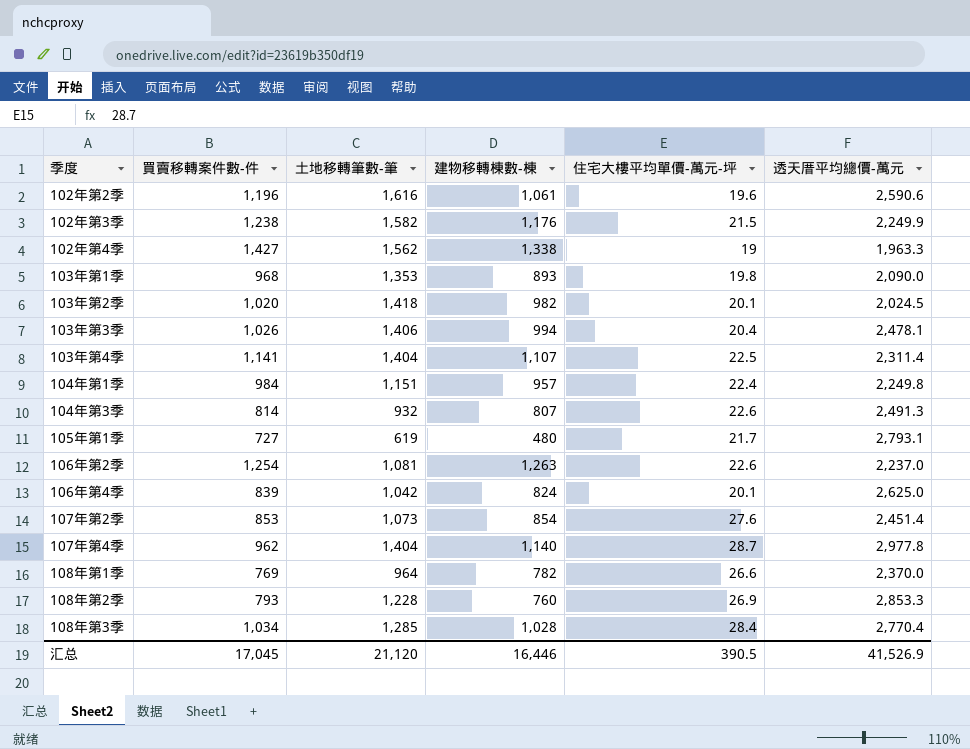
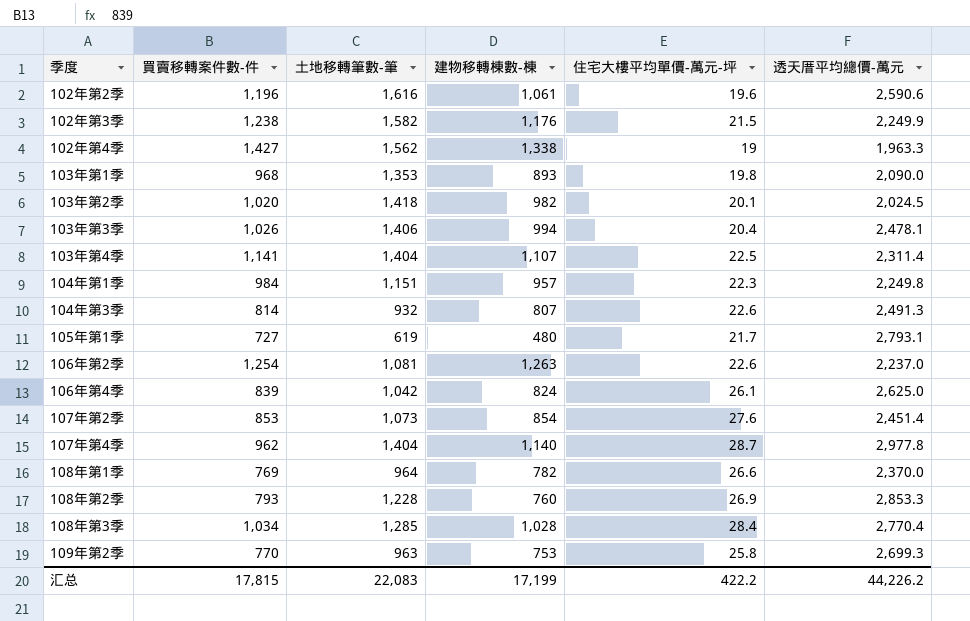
104年第1季 | 住宅大樓平均單價-萬元-坪: 22.4 -> 22.3
106年第4季 | 住宅大樓平均單價-萬元-坪: 20.1 -> 26.1
row 109年第2季: none -> 770 | 963 | 753 | 25.8 | 2,699.3
汇总 | 買賣移轉案件數-件: 17,045 -> 17,815
汇总 | 土地移轉筆數-筆: 21,120 -> 22,083
汇总 | 建物移轉棟數-棟: 16,446 -> 17,199
汇总 | 住宅大樓平均單價-萬元-坪: 390.5 -> 422.2
汇总 | 透天厝平均總價-萬元: 41,526.9 -> 44,226.2

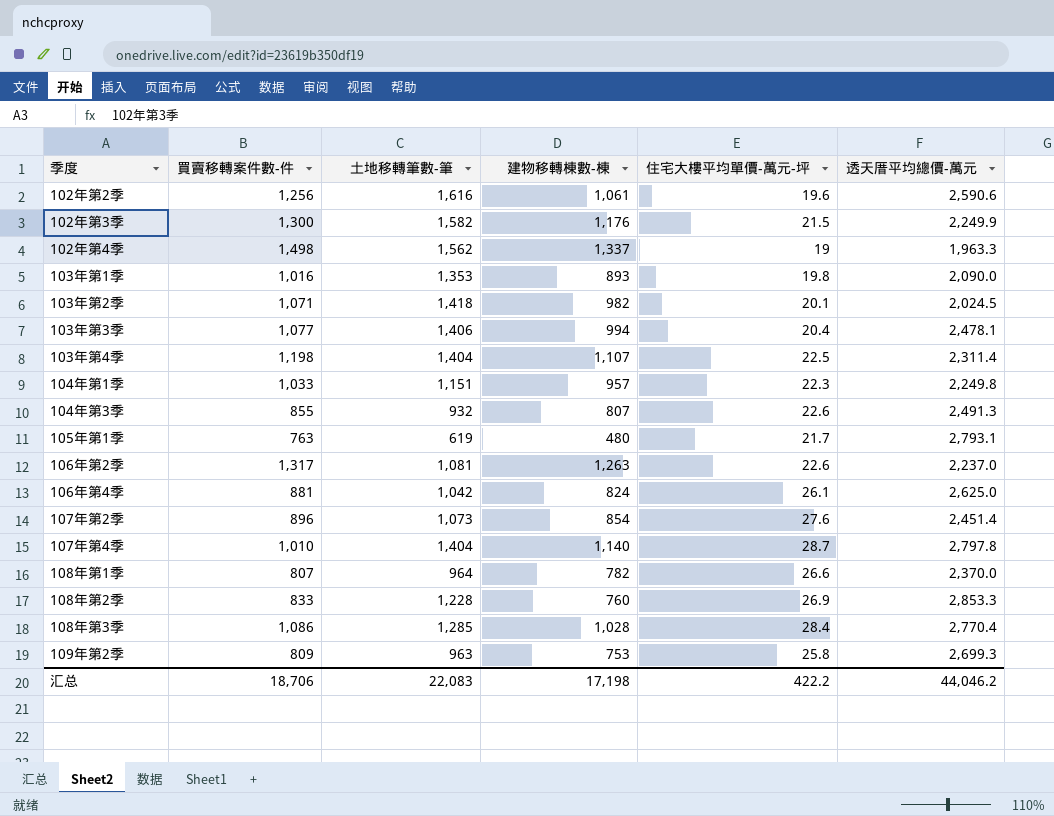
102年第2季 | 買賣移轉案件數-件: 1,196 -> 1,256
102年第3季 | 買賣移轉案件數-件: 1,238 -> 1,300
102年第4季 | 買賣移轉案件數-件: 1,427 -> 1,498
102年第4季 | 建物移轉棟數-棟: 1,338 -> 1,337
103年第1季 | 買賣移轉案件數-件: 968 -> 1,016
103年第2季 | 買賣移轉案件數-件: 1,020 -> 1,071
103年第3季 | 買賣移轉案件數-件: 1,026 -> 1,077
103年第4季 | 買賣移轉案件數-件: 1,141 -> 1,198
104年第1季 | 買賣移轉案件數-件: 984 -> 1,033
104年第3季 | 買賣移轉案件數-件: 814 -> 855
105年第1季 | 買賣移轉案件數-件: 727 -> 763
106年第2季 | 買賣移轉案件數-件: 1,254 -> 1,317
106年第4季 | 買賣移轉案件數-件: 839 -> 881
107年第2季 | 買賣移轉案件數-件: 853 -> 896
107年第4季 | 買賣移轉案件數-件: 962 -> 1,010
107年第4季 | 透天厝平均總價-萬元: 2,977.8 -> 2,797.8
108年第1季 | 買賣移轉案件數-件: 769 -> 807
108年第2季 | 買賣移轉案件數-件: 793 -> 833
108年第3季 | 買賣移轉案件數-件: 1,034 -> 1,086
109年第2季 | 買賣移轉案件數-件: 770 -> 809
汇总 | 買賣移轉案件數-件: 17,815 -> 18,706
汇总 | 建物移轉棟數-棟: 17,199 -> 17,198
汇总 | 透天厝平均總價-萬元: 44,226.2 -> 44,046.2

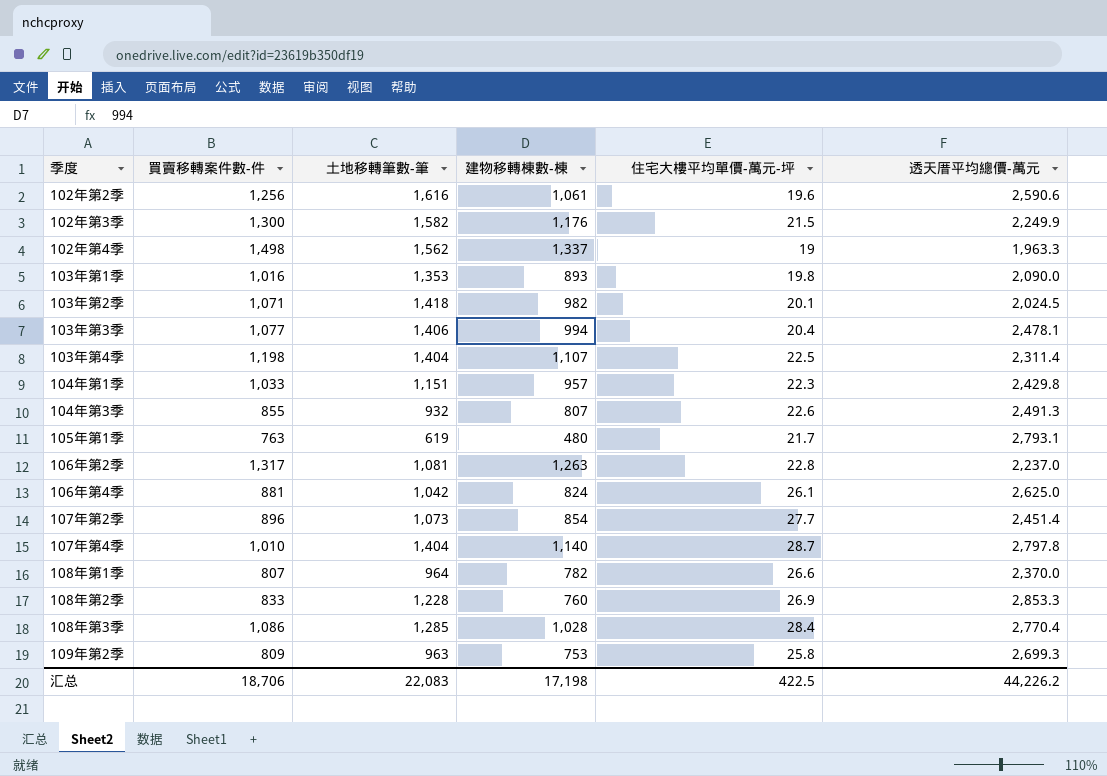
104年第1季 | 透天厝平均總價-萬元: 2,249.8 -> 2,429.8
106年第2季 | 住宅大樓平均單價-萬元-坪: 22.6 -> 22.8
107年第2季 | 住宅大樓平均單價-萬元-坪: 27.6 -> 27.7
汇总 | 住宅大樓平均單價-萬元-坪: 422.2 -> 422.5
汇总 | 透天厝平均總價-萬元: 44,046.2 -> 44,226.2

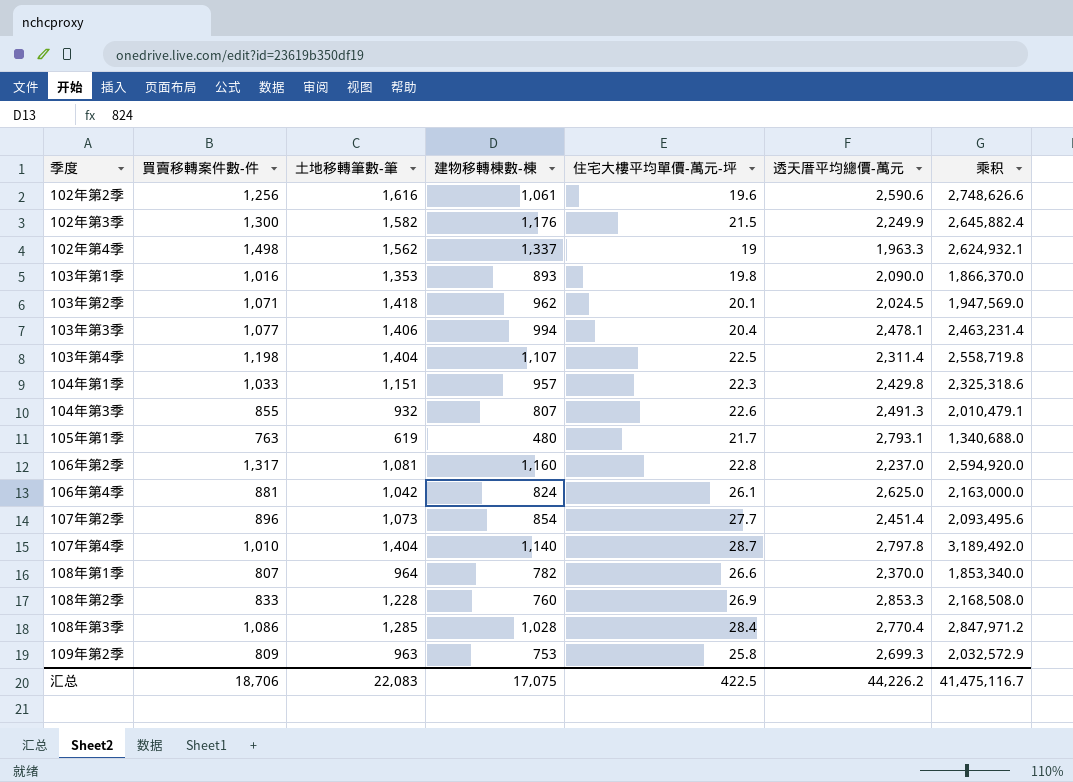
column 乘积 | formula: none -> [建物移轉棟數-棟] * [透天厝平均總價-萬元]
103年第2季 | 建物移轉棟數-棟: 982 -> 962
106年第2季 | 建物移轉棟數-棟: 1,263 -> 1,160
汇总 | 建物移轉棟數-棟: 17,198 -> 17,075

